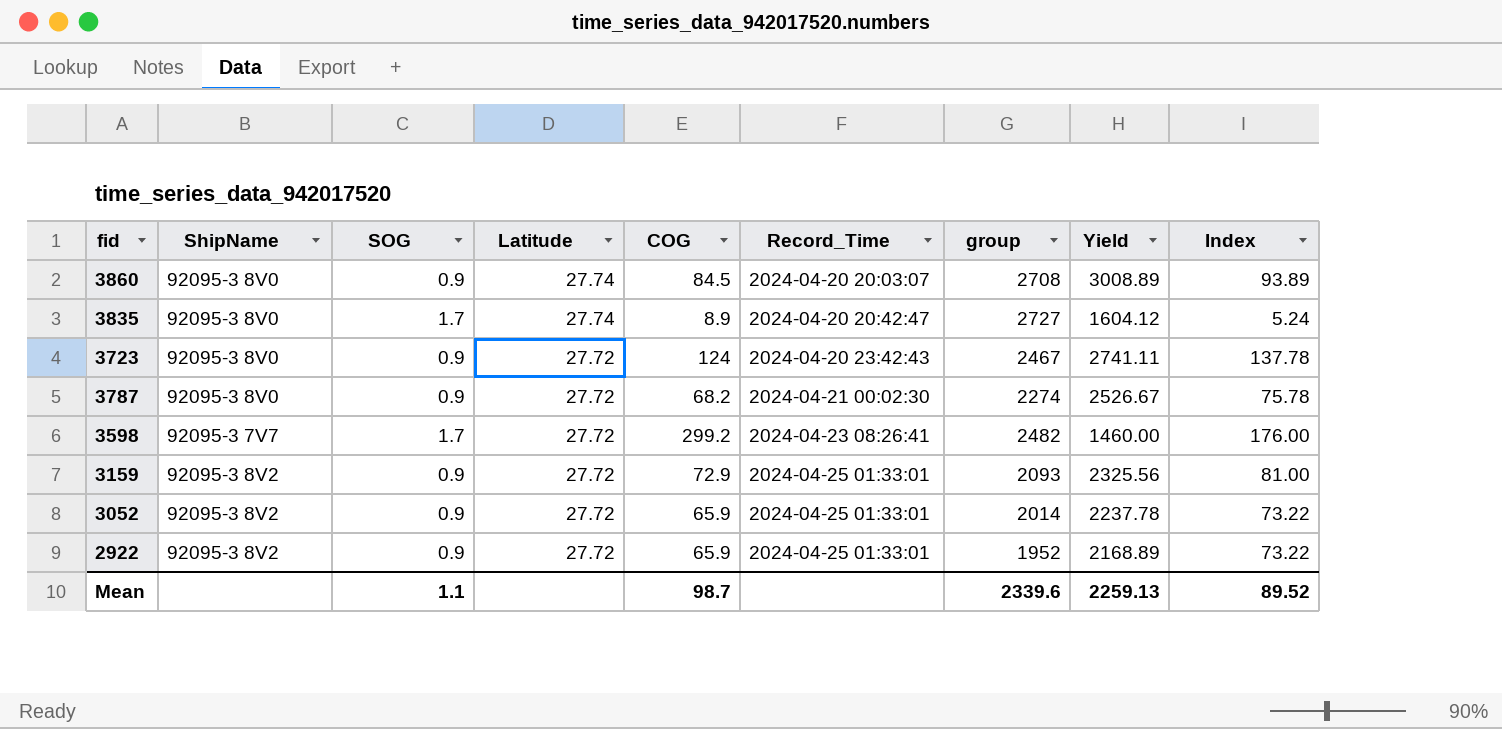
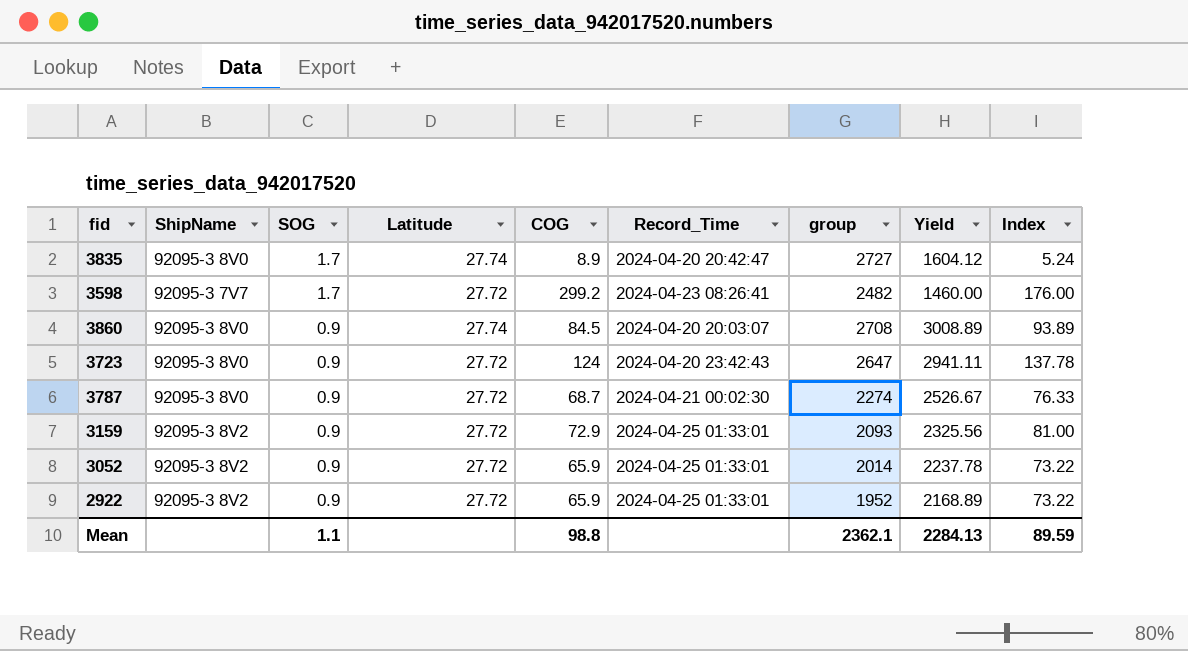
row order: Latitude descending -> SOG descending
3723 | group: 2467 -> 2647
3723 | Yield: 2741.11 -> 2941.11
3787 | COG: 68.2 -> 68.7
3787 | Index: 75.78 -> 76.33
Mean | COG: 98.7 -> 98.8
Mean | group: 2339.6 -> 2362.1
Mean | Yield: 2259.13 -> 2284.13
Mean | Index: 89.52 -> 89.59

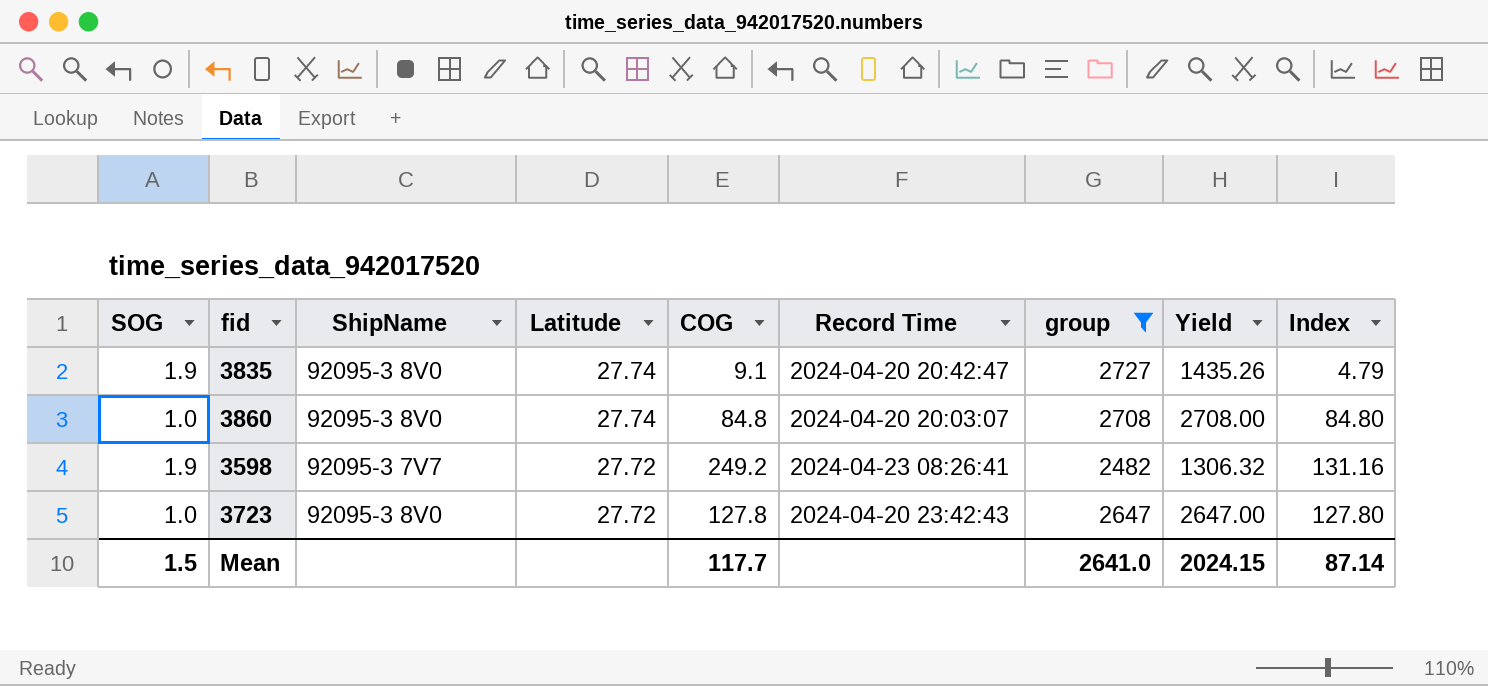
filter: none -> group >= 2482
row order: SOG descending -> Latitude descending
column SOG | position: 3 -> 1
column name: Record_Time -> Record Time
3835 | SOG: 1.7 -> 1.9
3835 | COG: 8.9 -> 9.1
3835 | Yield: 1604.12 -> 1435.26
3835 | Index: 5.24 -> 4.79
3860 | SOG: 0.9 -> 1.0
3860 | COG: 84.5 -> 84.8
3860 | Yield: 3008.89 -> 2708.00
3860 | Index: 93.89 -> 84.80
3598 | SOG: 1.7 -> 1.9
3598 | COG: 299.2 -> 249.2
3598 | Yield: 1460.00 -> 1306.32
3598 | Index: 176.00 -> 131.16
3723 | SOG: 0.9 -> 1.0
3723 | COG: 124 -> 127.8
3723 | Yield: 2941.11 -> 2647.00
3723 | Index: 137.78 -> 127.80
Mean | SOG: 1.1 -> 1.5
Mean | COG: 98.8 -> 117.7
Mean | group: 2362.1 -> 2641.0
Mean | Yield: 2284.13 -> 2024.15
Mean | Index: 89.59 -> 87.14

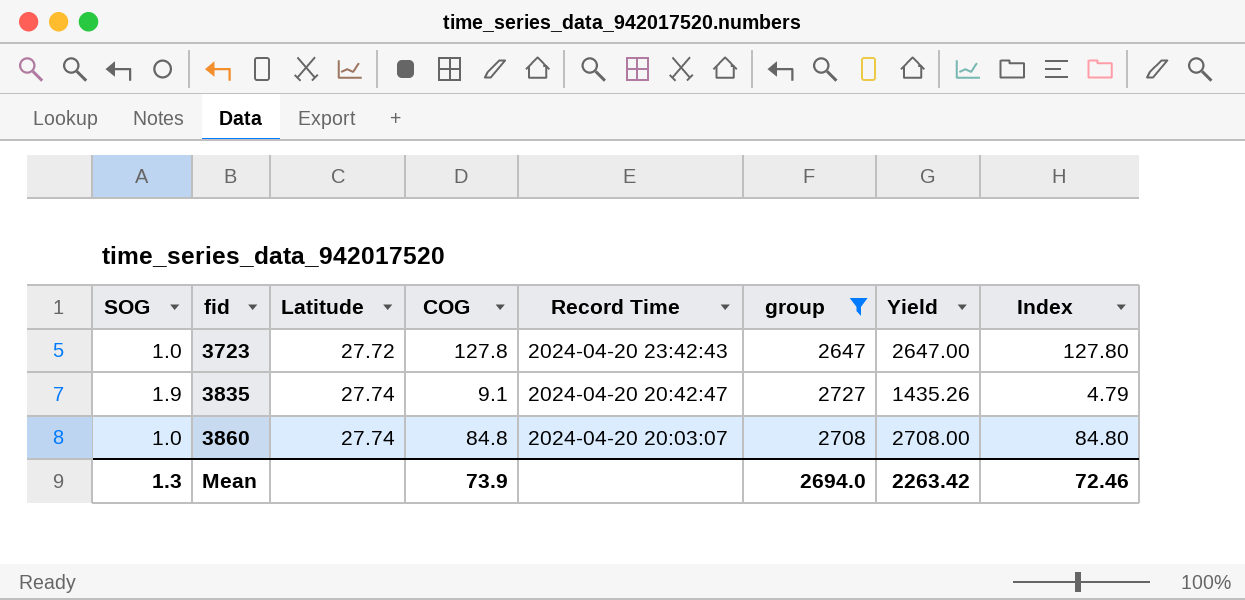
row order: Latitude descending -> fid ascending
column ShipName | position: 3 -> none
row 3598: 1.9 | 92095-3 7V7 | 27.72 | 249.2 | 2024-04-23 08:26:41 | 2482 | 1306.32 | 131.16 -> none
Mean | SOG: 1.5 -> 1.3
Mean | COG: 117.7 -> 73.9
Mean | group: 2641.0 -> 2694.0
Mean | Yield: 2024.15 -> 2263.42
Mean | Index: 87.14 -> 72.46

